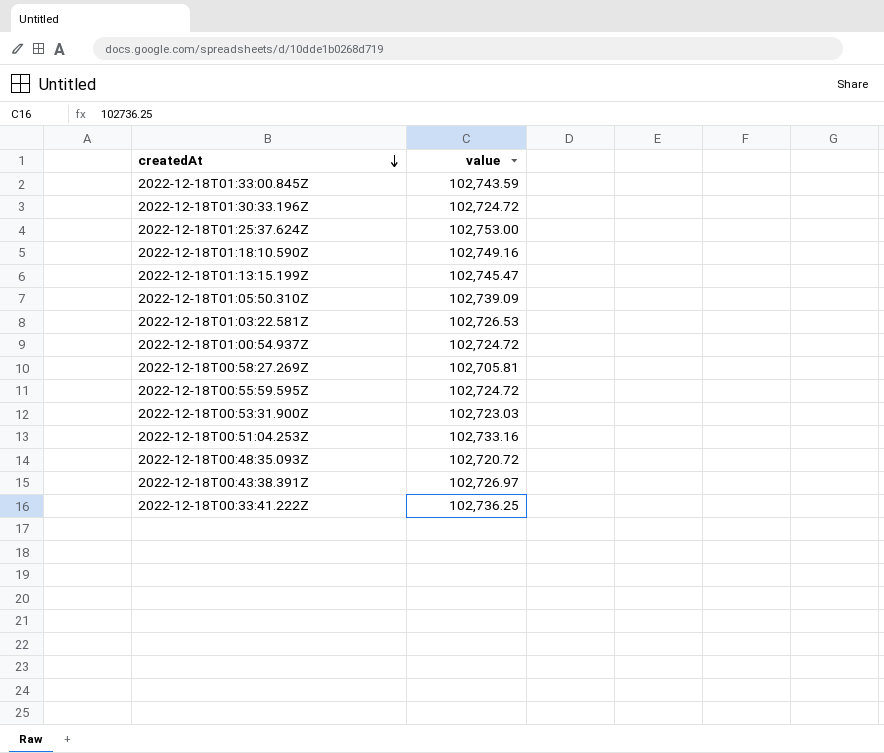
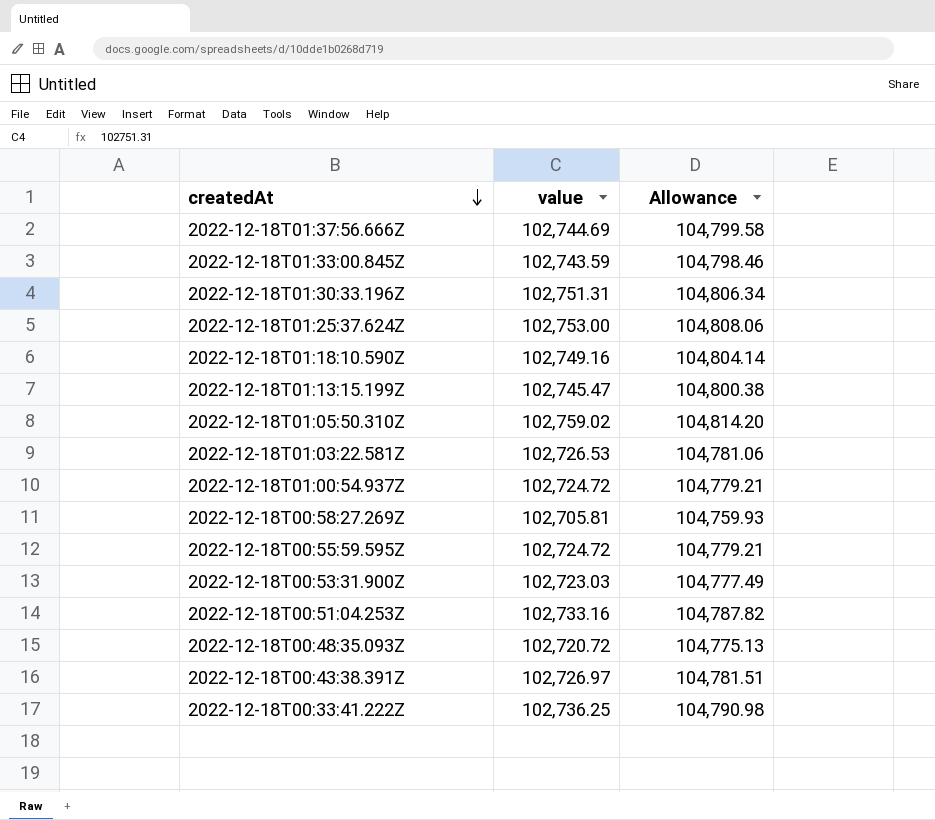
column Allowance | formula: none -> [value] * 1.02
row 2022-12-18T01:37:56.666Z: none -> 102,744.69 | 104,799.58
2022-12-18T01:30:33.196Z | value: 102,724.72 -> 102,751.31
2022-12-18T01:05:50.310Z | value: 102,739.09 -> 102,759.02

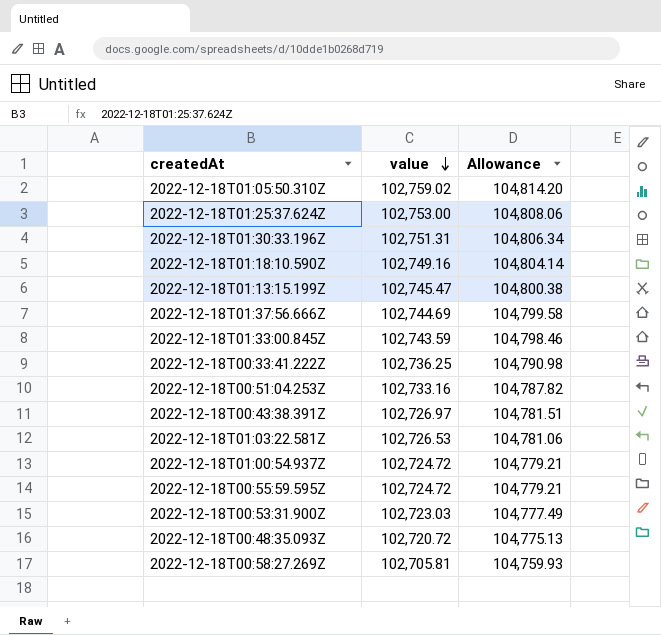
row order: createdAt descending -> value descending

